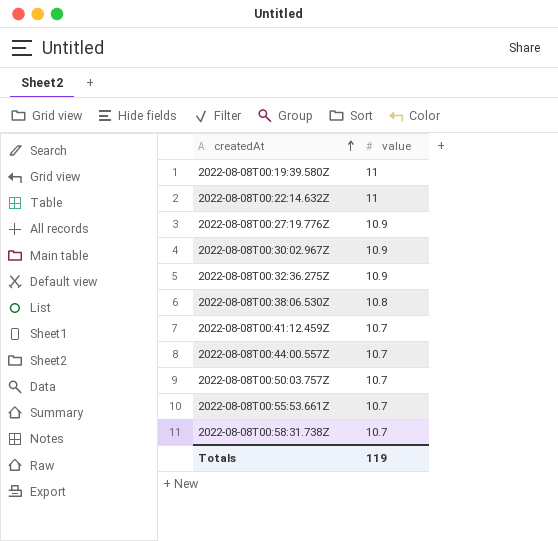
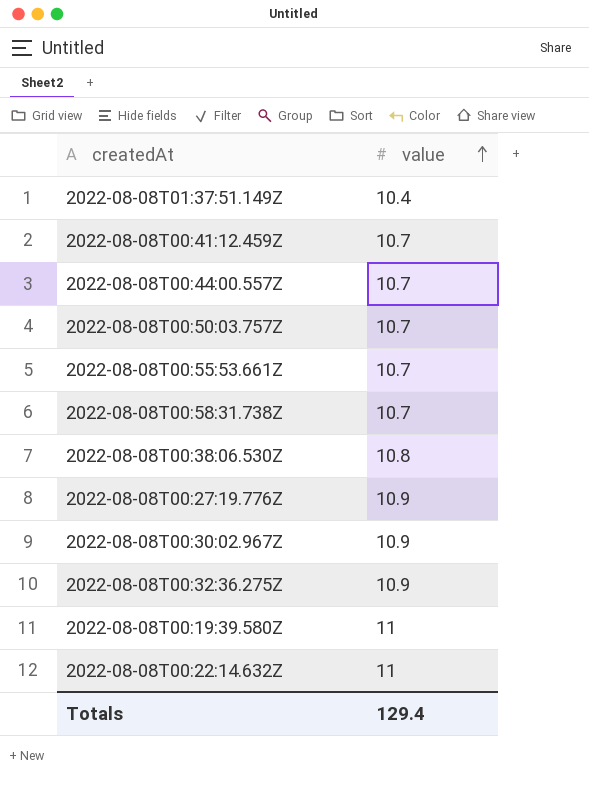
row order: createdAt ascending -> value ascending
row 2022-08-08T01:37:51.149Z: none -> 10.4
Totals | value: 119 -> 129.4

